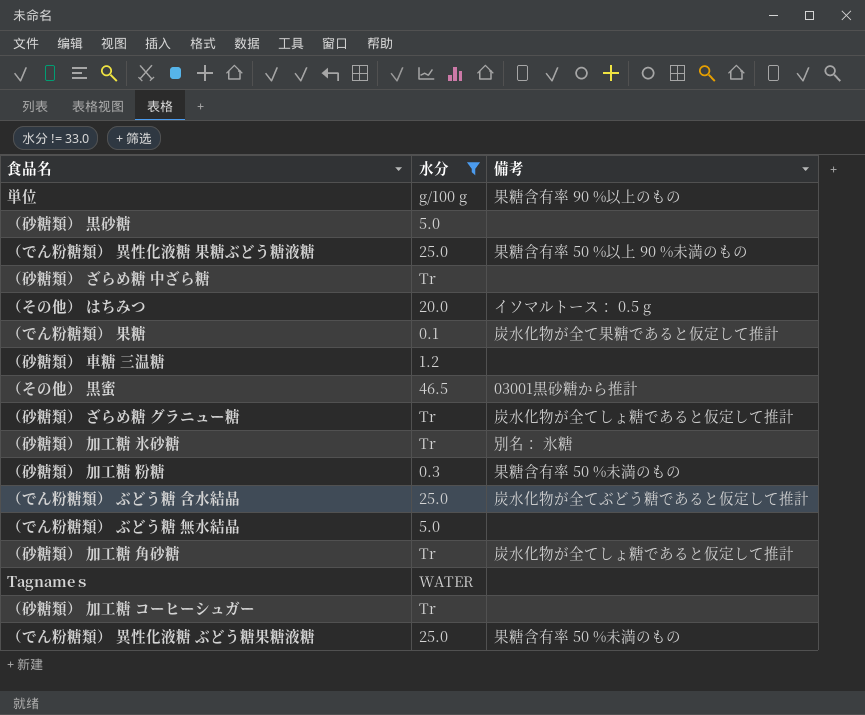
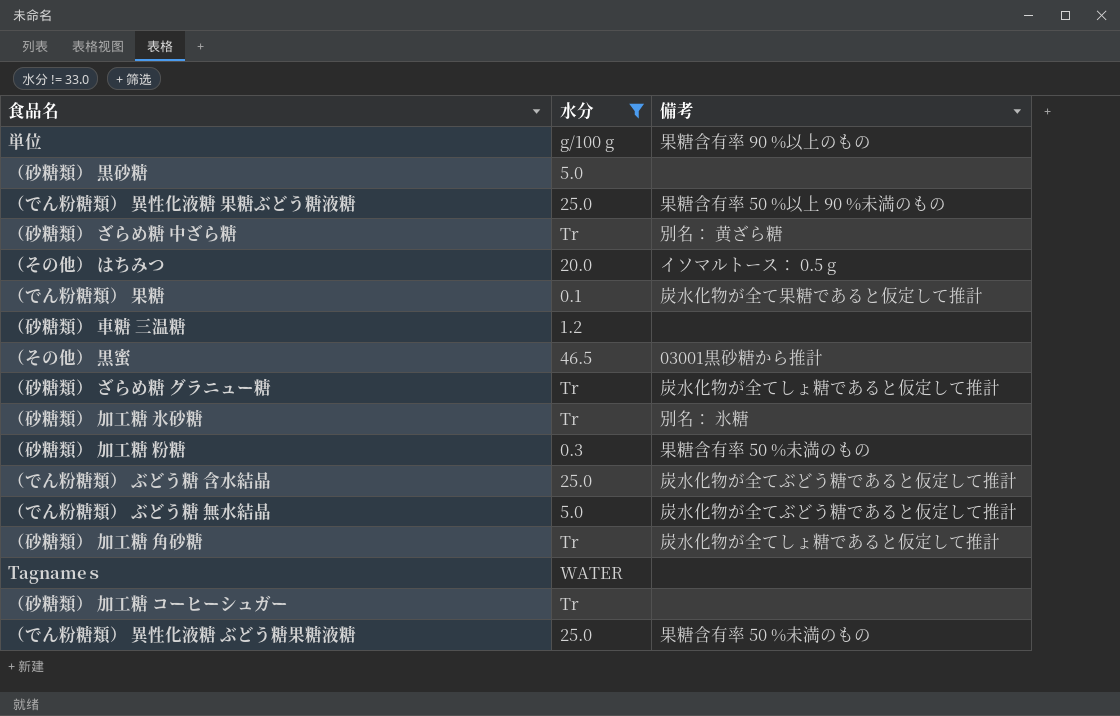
（砂糖類） ざらめ糖 中ざら糖 | 備考: none -> 別名： 黄ざら糖
（でん粉糖類） ぶどう糖 無水結晶 | 備考: none -> 炭水化物が全てぶどう糖であると仮定して推計

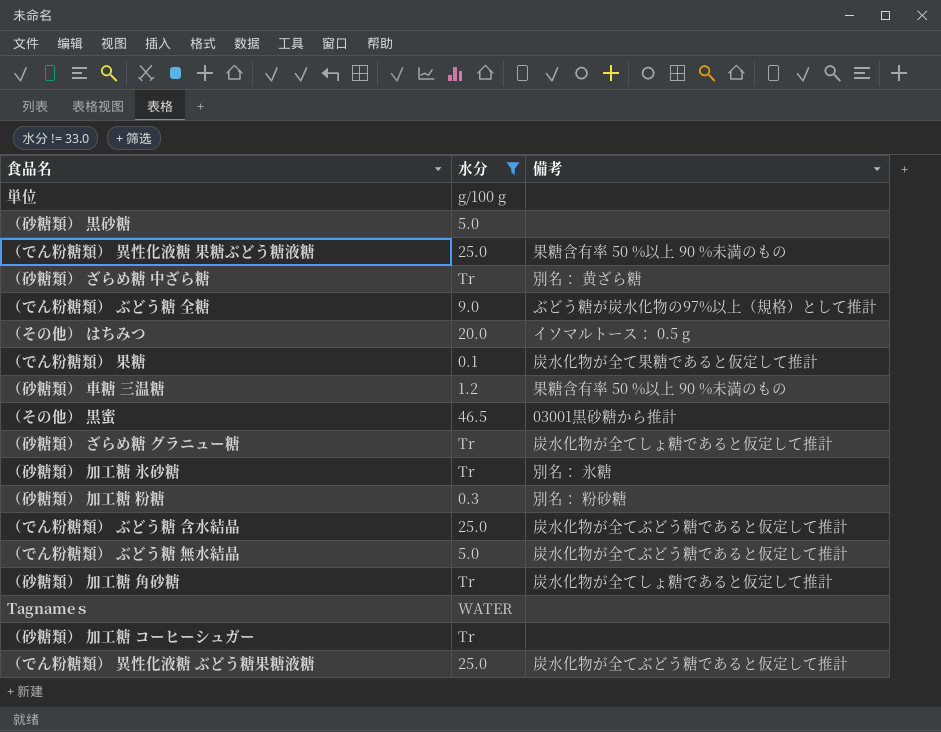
単位 | 備考: 果糖含有率 90 %以上のもの -> none
row （でん粉糖類） ぶどう糖 全糖: none -> 9.0 | ぶどう糖が炭水化物の97%以上（規格）として推計
（砂糖類） 車糖 三温糖 | 備考: none -> 果糖含有率 50 %以上 90 %未満のもの
（砂糖類） 加工糖 粉糖 | 備考: 果糖含有率 50 %未満のもの -> 別名： 粉砂糖
（でん粉糖類） 異性化液糖 ぶどう糖果糖液糖 | 備考: 果糖含有率 50 %未満のもの -> 炭水化物が全てぶどう糖であると仮定して推計

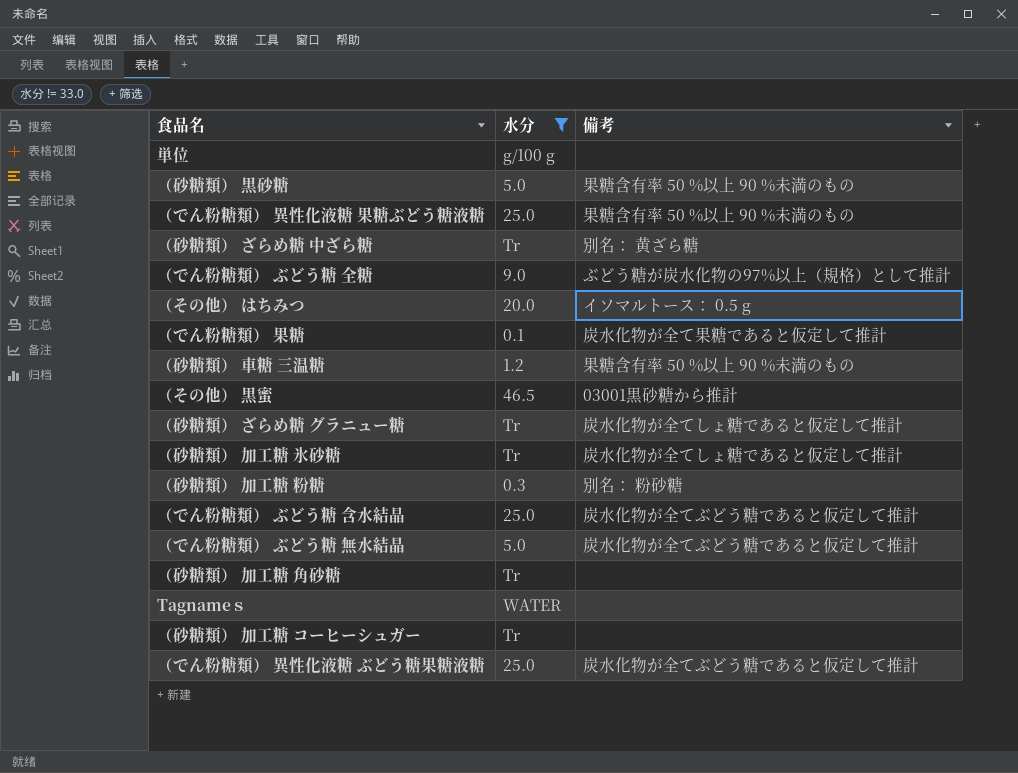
（砂糖類） 黒砂糖 | 備考: none -> 果糖含有率 50 %以上 90 %未満のもの
（砂糖類） 加工糖 氷砂糖 | 備考: 別名： 氷糖 -> 炭水化物が全てしょ糖であると仮定して推計
（砂糖類） 加工糖 角砂糖 | 備考: 炭水化物が全てしょ糖であると仮定して推計 -> none

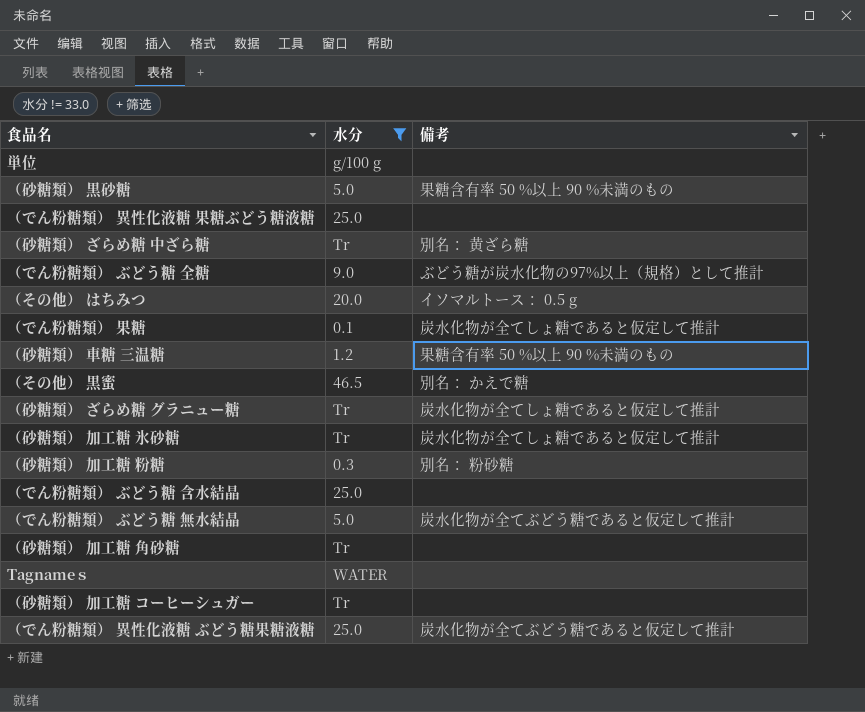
（でん粉糖類） 異性化液糖 果糖ぶどう糖液糖 | 備考: 果糖含有率 50 %以上 90 %未満のもの -> none
（でん粉糖類） 果糖 | 備考: 炭水化物が全て果糖であると仮定して推計 -> 炭水化物が全てしょ糖であると仮定して推計
（その他） 黒蜜 | 備考: 03001黒砂糖から推計 -> 別名： かえで糖
（でん粉糖類） ぶどう糖 含水結晶 | 備考: 炭水化物が全てぶどう糖であると仮定して推計 -> none

